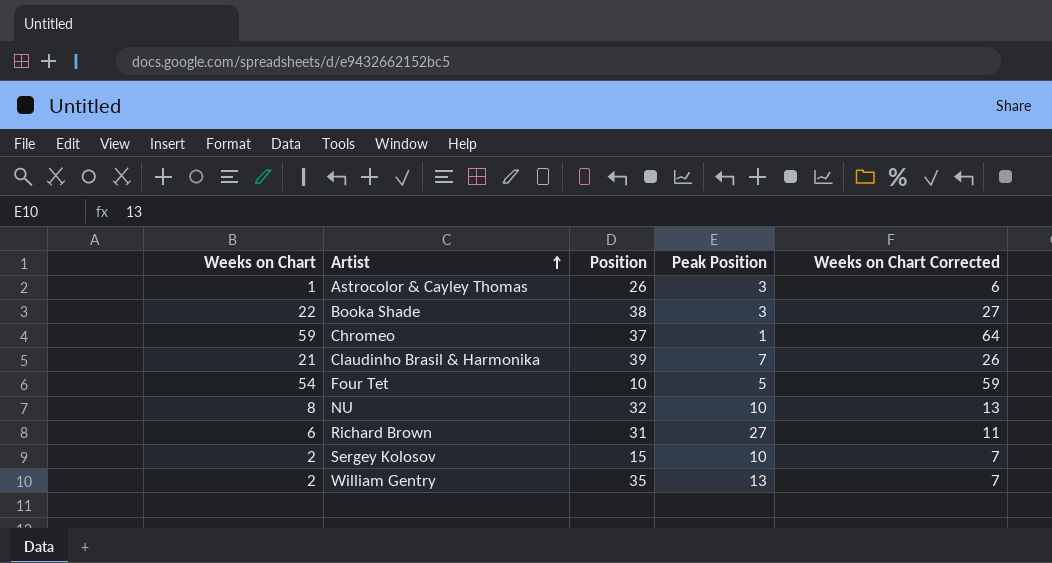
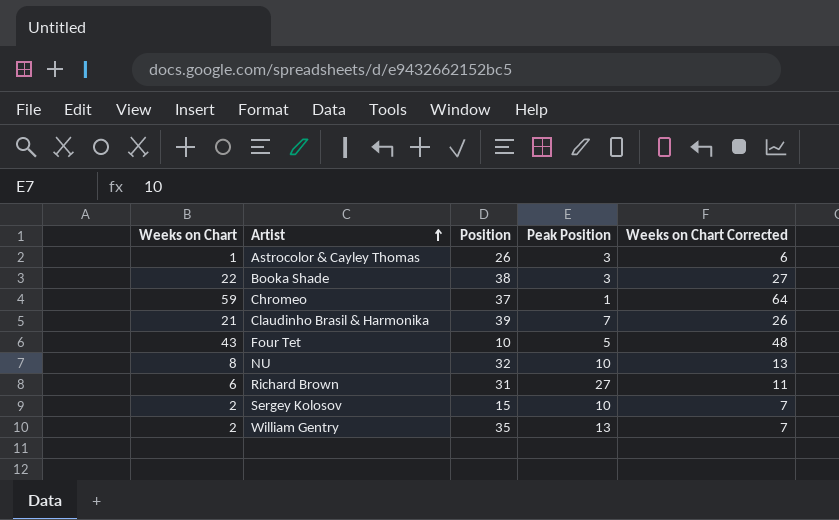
Four Tet | Weeks on Chart: 54 -> 43
Four Tet | Weeks on Chart Corrected: 59 -> 48

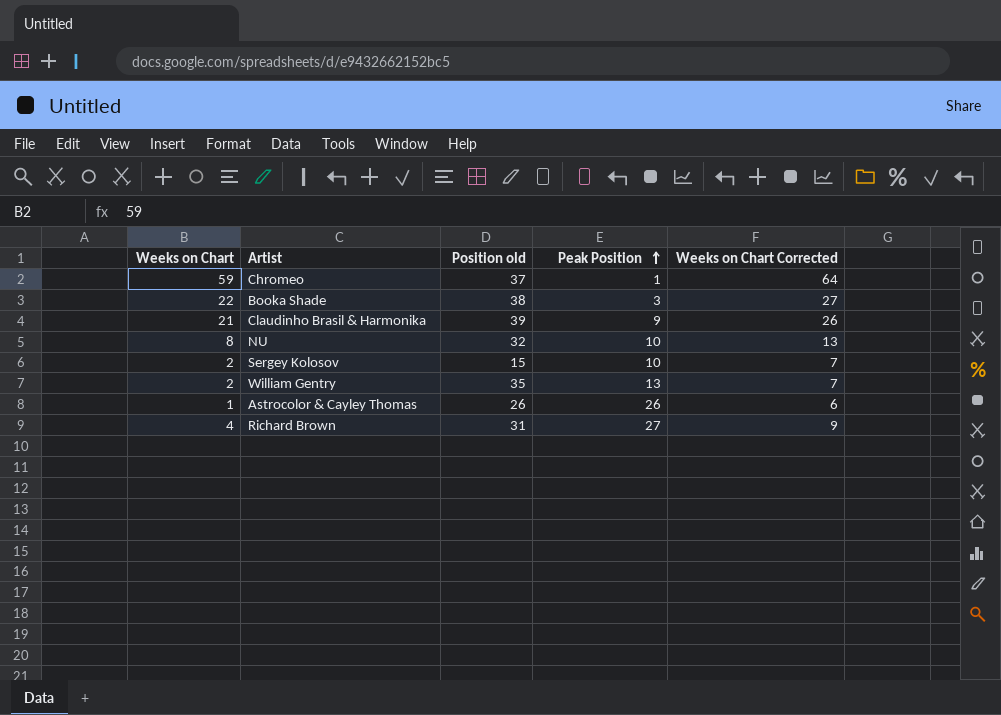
row order: Artist ascending -> Peak Position ascending
column name: Position -> Position old
row Four Tet: 43 | 10 | 5 | 48 -> none
Claudinho Brasil & Harmonika | Peak Position: 7 -> 9
Astrocolor & Cayley Thomas | Peak Position: 3 -> 26
Richard Brown | Weeks on Chart: 6 -> 4
Richard Brown | Weeks on Chart Corrected: 11 -> 9

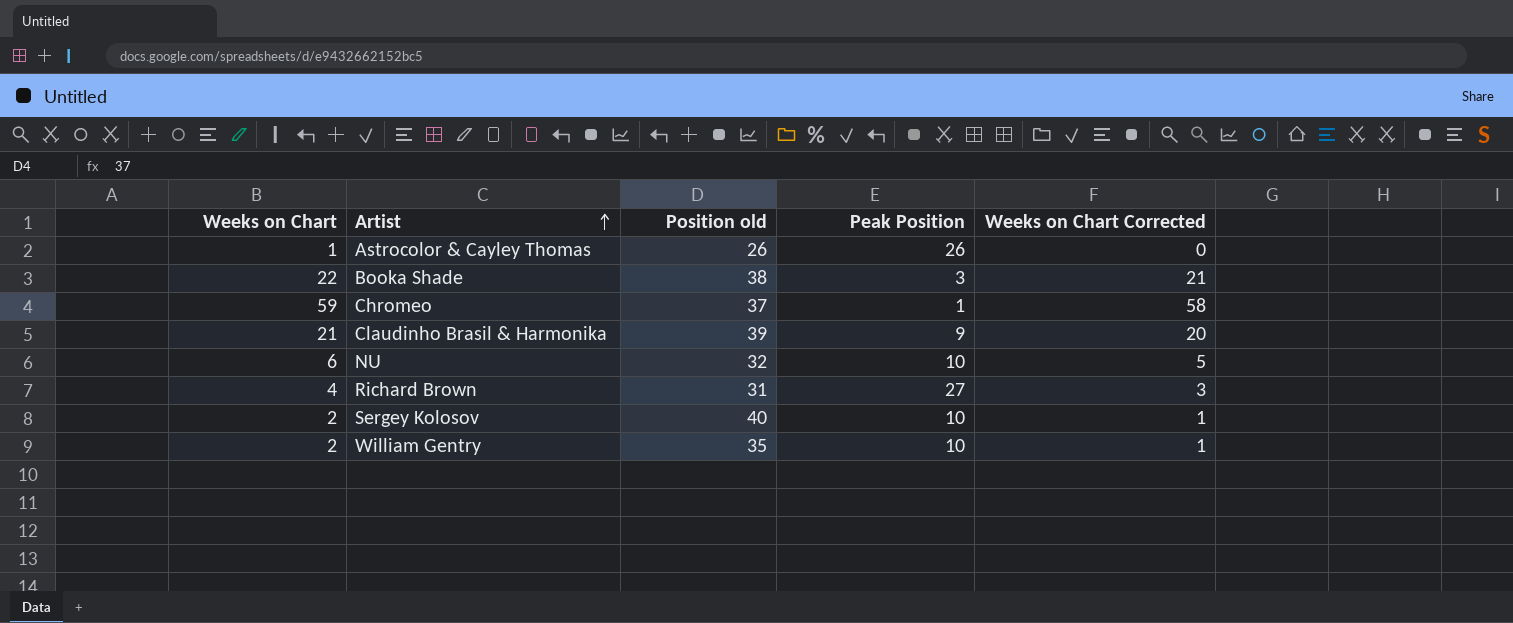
row order: Peak Position ascending -> Artist ascending
column Weeks on Chart Corrected | formula: [Weeks on Chart] + 5 -> [Weeks on Chart] - 1
NU | Weeks on Chart: 8 -> 6
Sergey Kolosov | Position old: 15 -> 40
William Gentry | Peak Position: 13 -> 10

